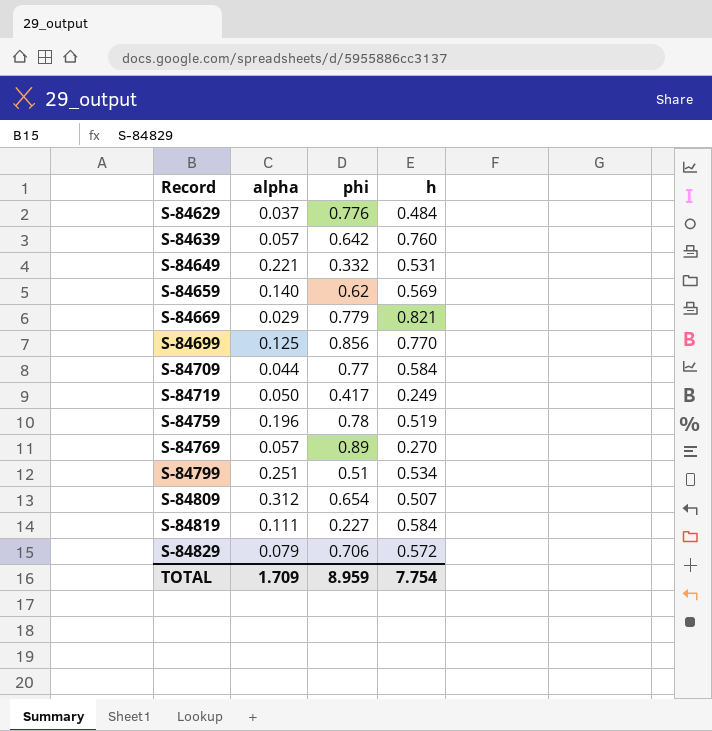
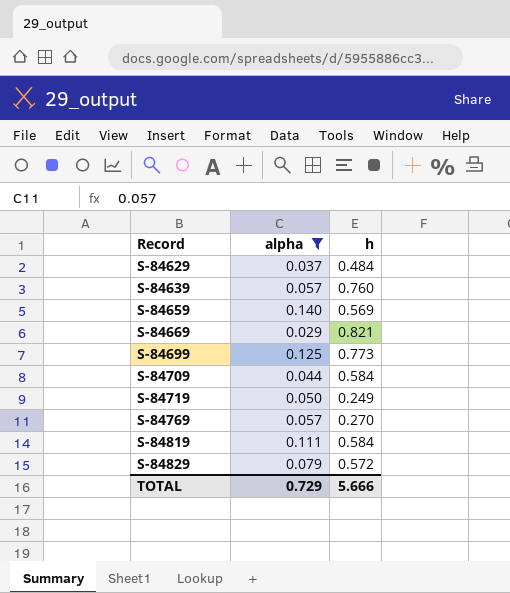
filter: none -> alpha <= 0.140
column phi | position: 3 -> none
S-84699 | h: 0.770 -> 0.773
TOTAL | alpha: 1.709 -> 0.729
TOTAL | h: 7.754 -> 5.666

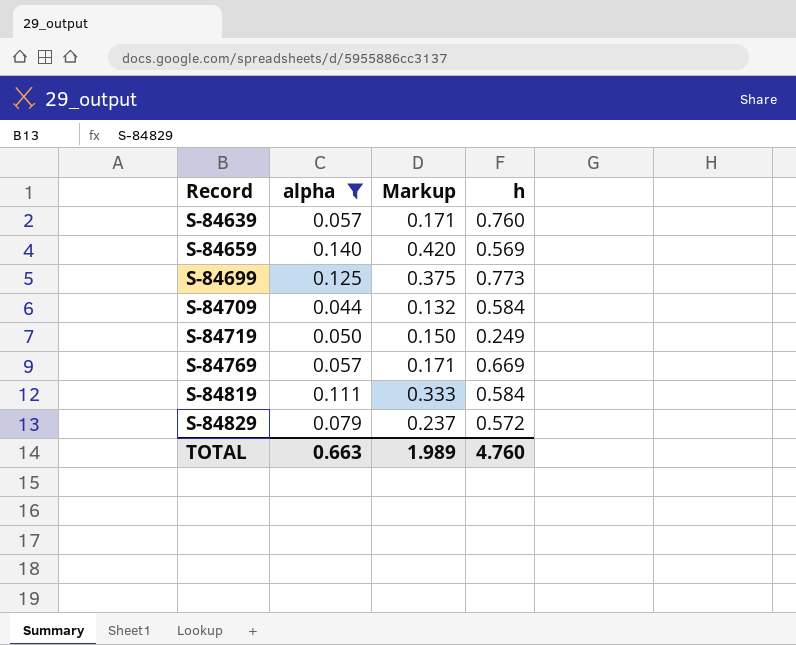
column Markup | formula: none -> [alpha] * 3
row S-84629: 0.037 | 0.484 -> none
row S-84669: 0.029 | 0.821 -> none
S-84769 | h: 0.270 -> 0.669
TOTAL | alpha: 0.729 -> 0.663
TOTAL | h: 5.666 -> 4.760

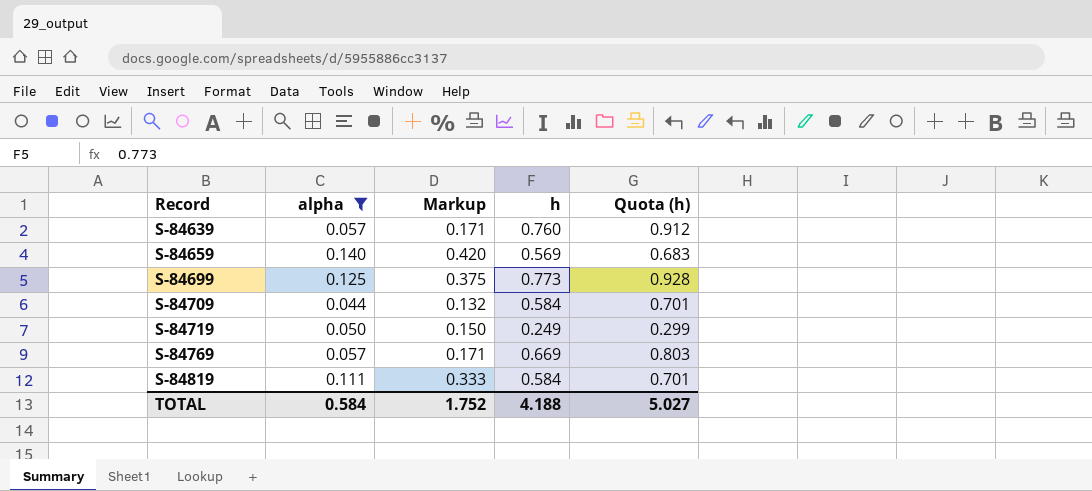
column Quota (h) | formula: none -> [h] * 1.2
row S-84829: 0.079 | 0.237 | 0.572 -> none
TOTAL | alpha: 0.663 -> 0.584
TOTAL | Markup: 1.989 -> 1.752
TOTAL | h: 4.760 -> 4.188

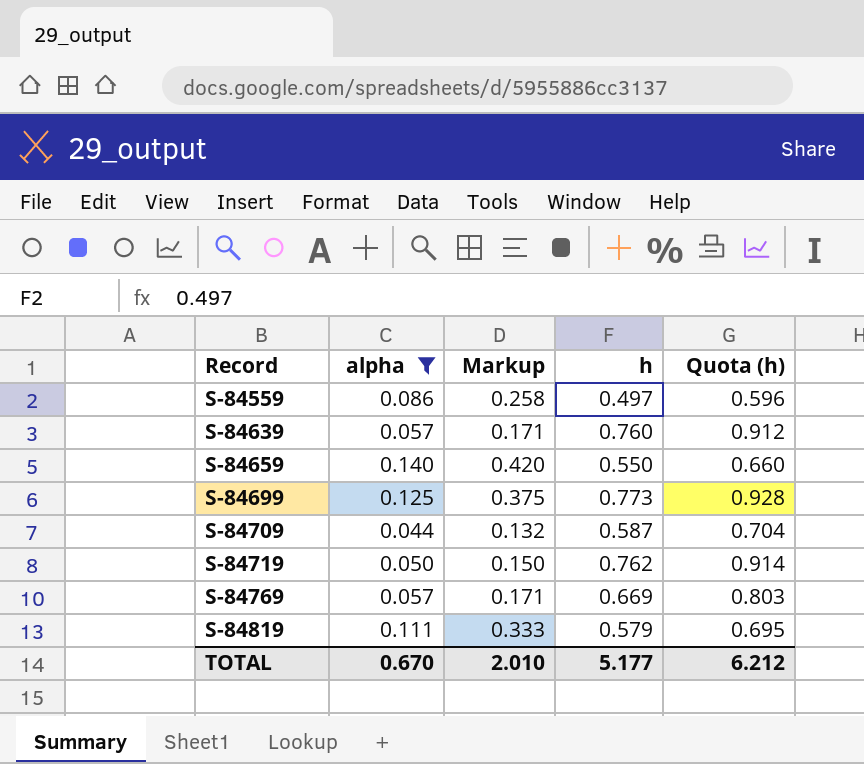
row S-84559: none -> 0.086 | 0.258 | 0.497 | 0.596
S-84659 | h: 0.569 -> 0.550
S-84659 | Quota (h): 0.683 -> 0.660
S-84709 | h: 0.584 -> 0.587
S-84709 | Quota (h): 0.701 -> 0.704
S-84719 | h: 0.249 -> 0.762
S-84719 | Quota (h): 0.299 -> 0.914
S-84819 | h: 0.584 -> 0.579
S-84819 | Quota (h): 0.701 -> 0.695
TOTAL | alpha: 0.584 -> 0.670
TOTAL | Markup: 1.752 -> 2.010
TOTAL | h: 4.188 -> 5.177
TOTAL | Quota (h): 5.027 -> 6.212

